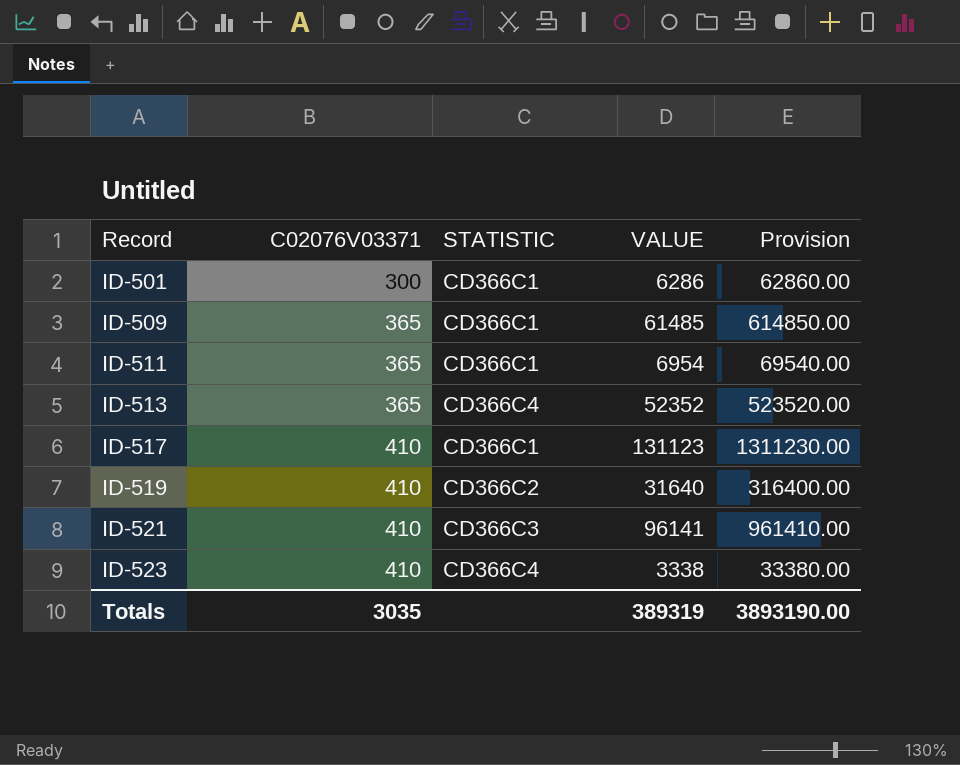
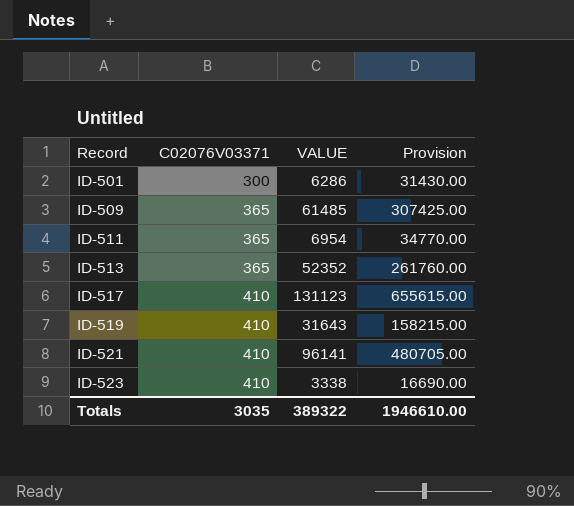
column STATISTIC | position: 3 -> none
column Provision | formula: [VALUE] * 10 -> [VALUE] * 5
ID-519 | VALUE: 31640 -> 31643
Totals | VALUE: 389319 -> 389322
Totals | Provision: 3893190.00 -> 1946610.00

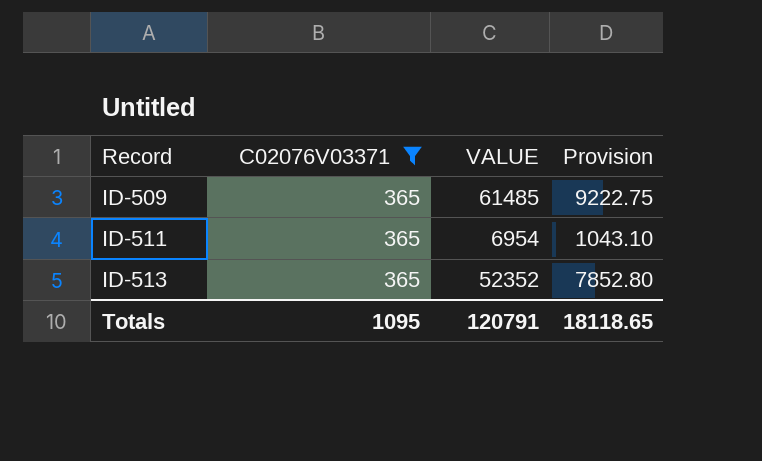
filter: none -> C02076V03371 = 365
column Provision | formula: [VALUE] * 5 -> [VALUE] * 0.15
Totals | C02076V03371: 3035 -> 1095
Totals | VALUE: 389322 -> 120791
Totals | Provision: 1946610.00 -> 18118.65

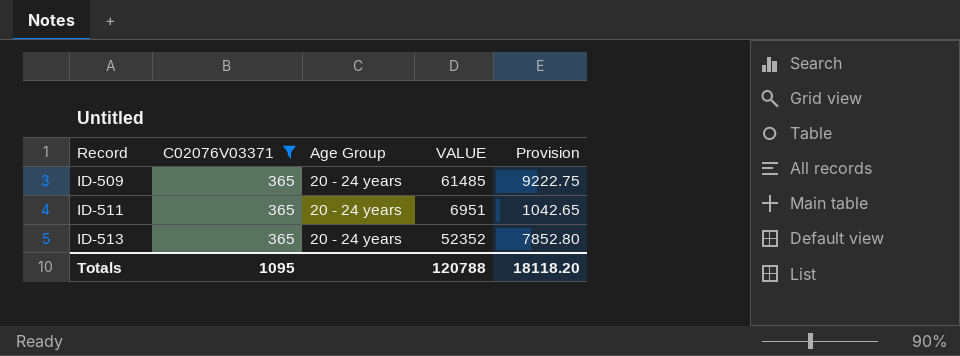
column Age Group | position: none -> 3
ID-511 | VALUE: 6954 -> 6951
ID-511 | Provision: 1043.10 -> 1042.65
Totals | VALUE: 120791 -> 120788
Totals | Provision: 18118.65 -> 18118.20

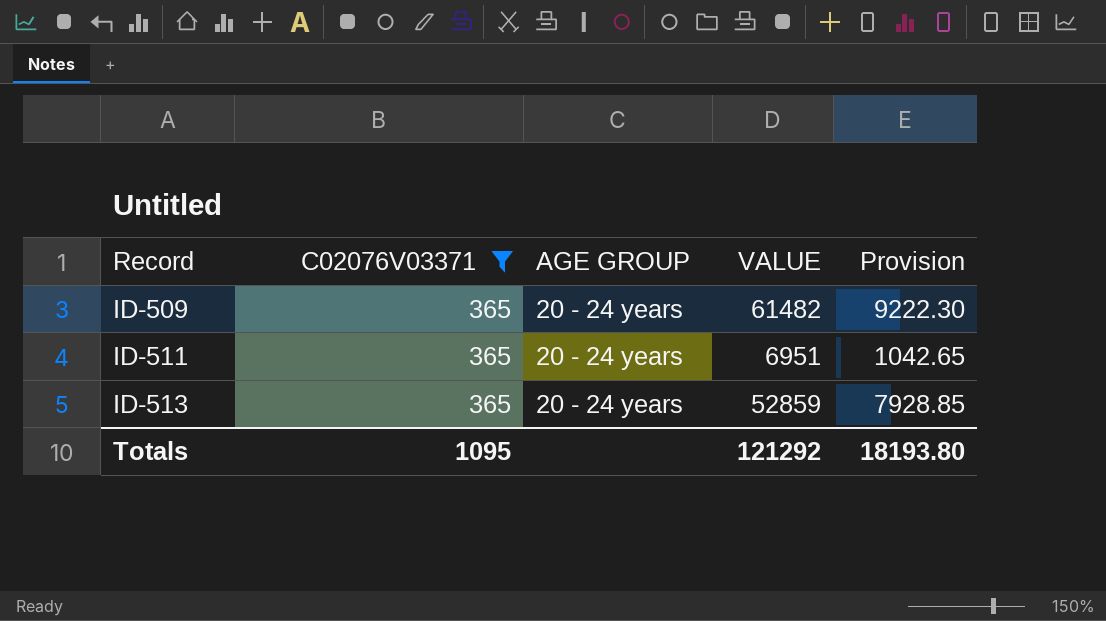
column name: Age Group -> AGE GROUP
ID-509 | VALUE: 61485 -> 61482
ID-509 | Provision: 9222.75 -> 9222.30
ID-513 | VALUE: 52352 -> 52859
ID-513 | Provision: 7852.80 -> 7928.85
Totals | VALUE: 120788 -> 121292
Totals | Provision: 18118.20 -> 18193.80

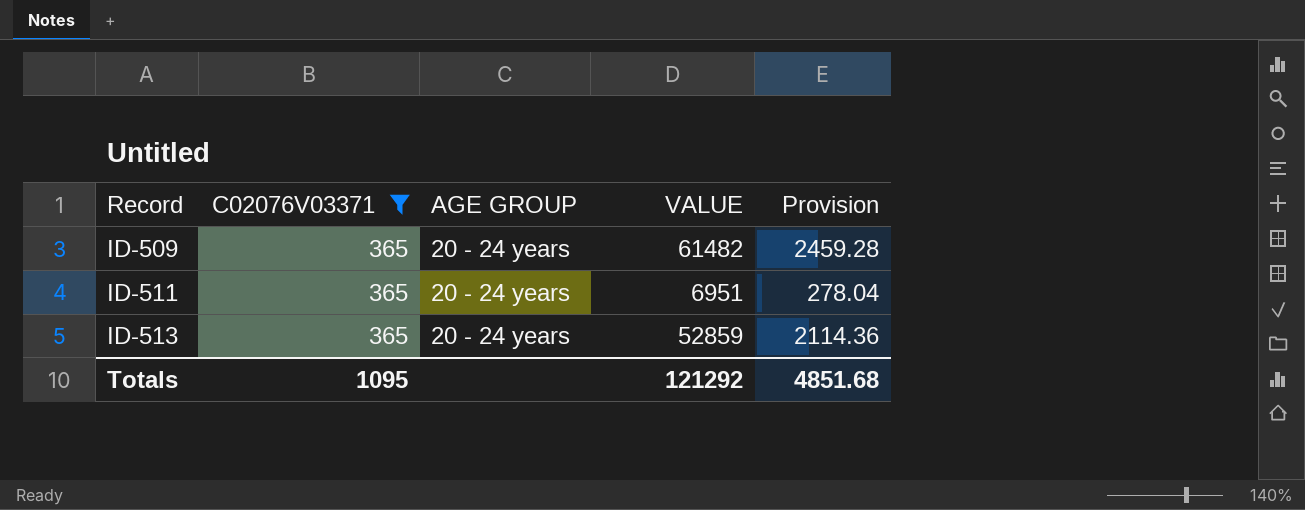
column Provision | formula: [VALUE] * 0.15 -> [VALUE] * 0.04
Totals | Provision: 18193.80 -> 4851.68

